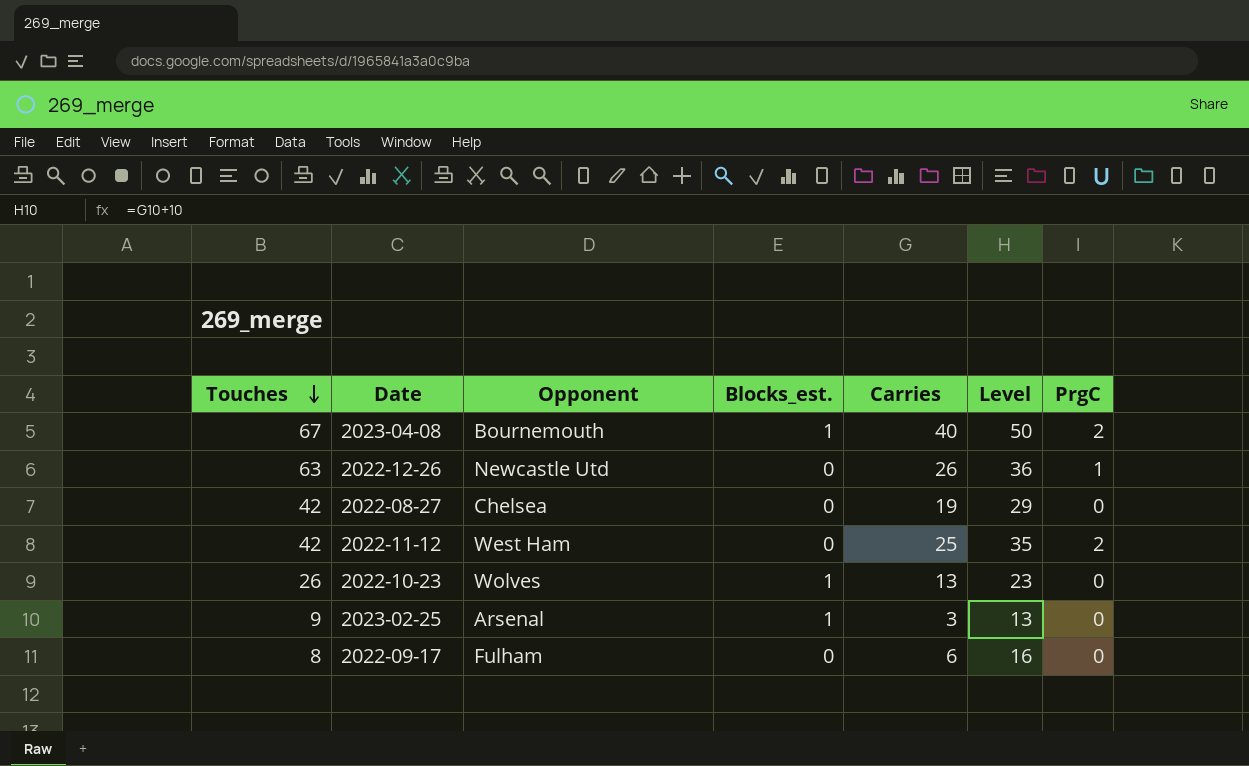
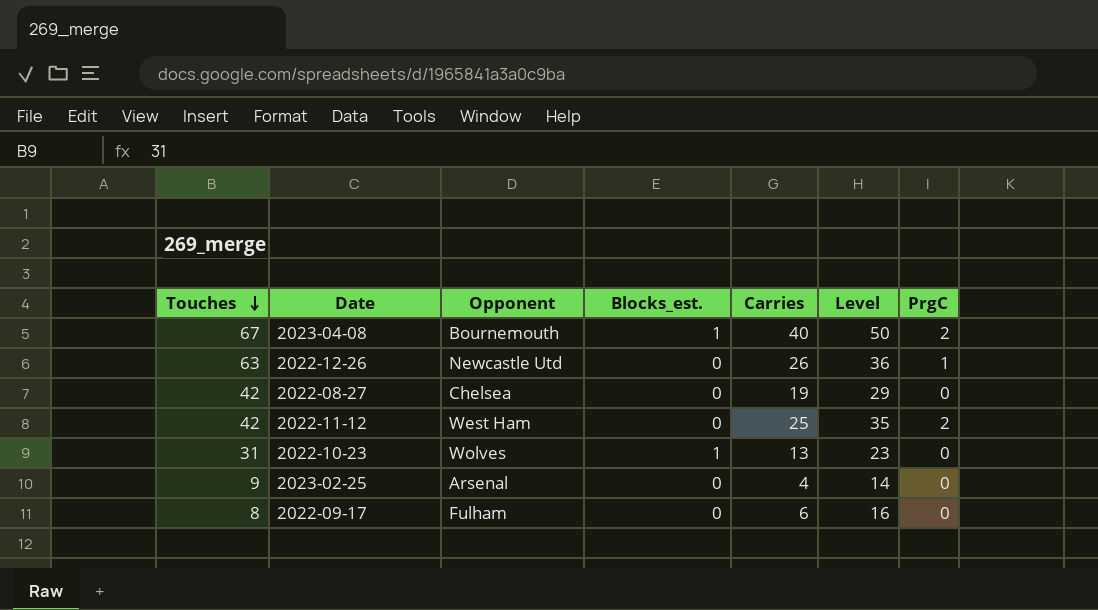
2022-10-23 | Touches: 26 -> 31
2023-02-25 | Blocks_est.: 1 -> 0
2023-02-25 | Carries: 3 -> 4
2023-02-25 | Level: 13 -> 14

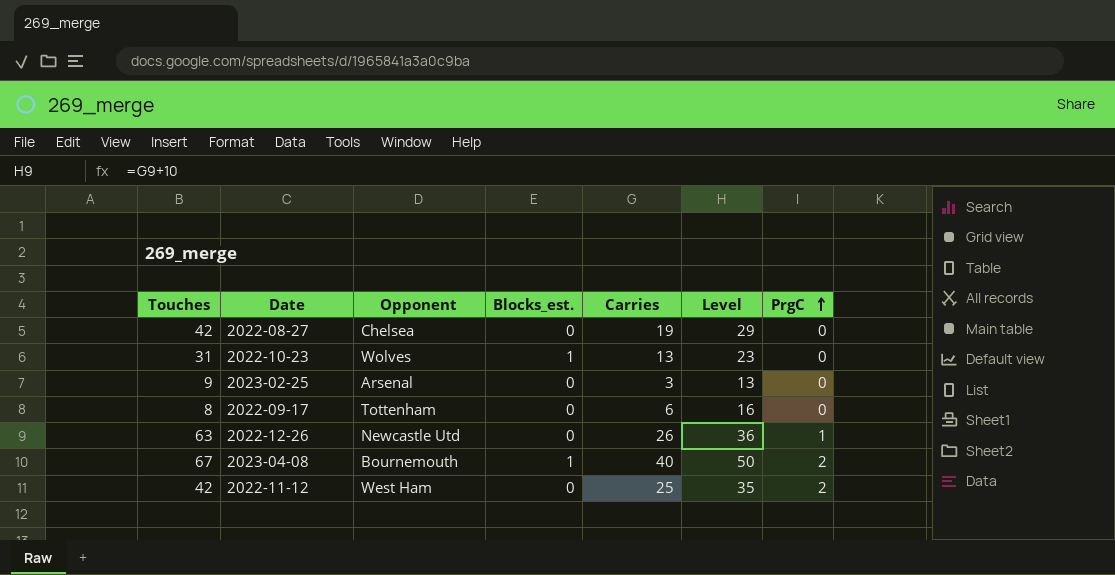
row order: Touches descending -> PrgC ascending
2023-02-25 | Carries: 4 -> 3
2023-02-25 | Level: 14 -> 13
2022-09-17 | Opponent: Fulham -> Tottenham

